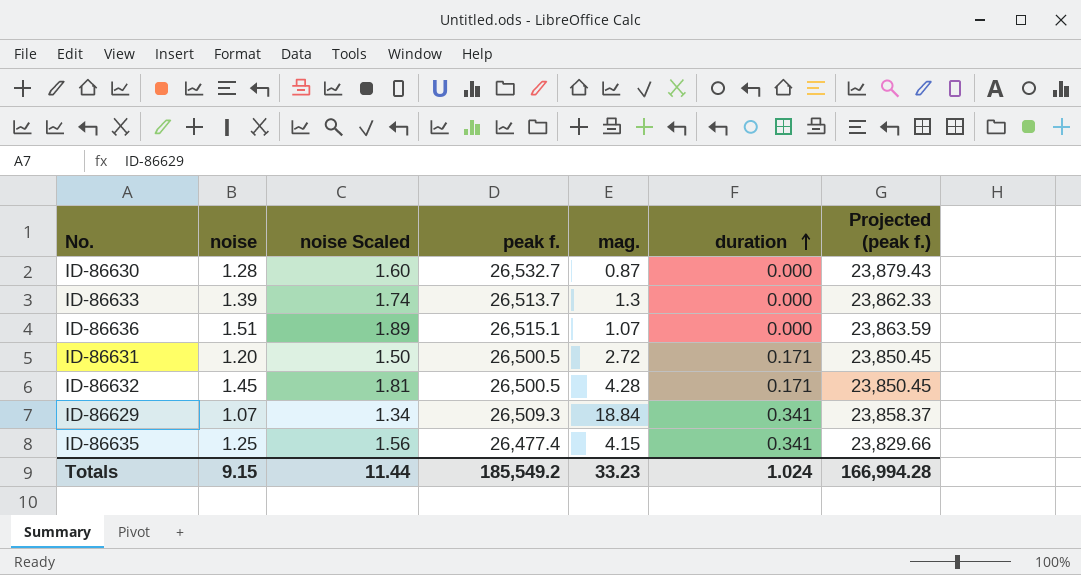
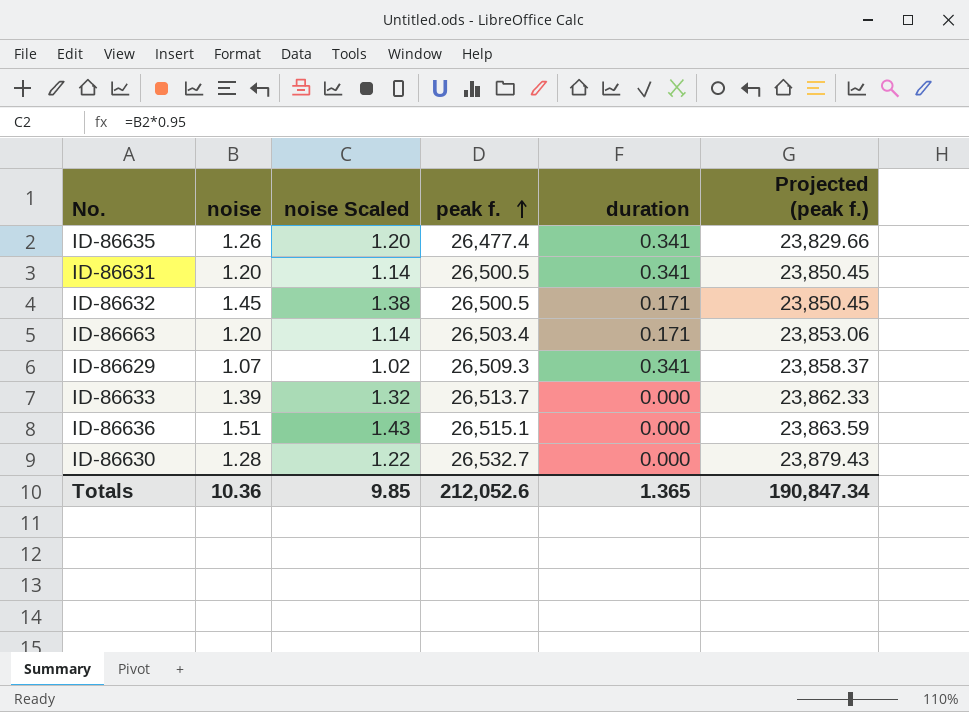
row order: duration ascending -> peak f. ascending
column mag. | position: 5 -> none
column noise Scaled | formula: [noise] * 1.25 -> [noise] * 0.95
ID-86635 | noise: 1.25 -> 1.26
ID-86631 | duration: 0.171 -> 0.341
row ID-86663: none -> 1.20 | 1.14 | 26,503.4 | 0.171 | 23,853.06
Totals | noise: 9.15 -> 10.36
Totals | noise Scaled: 11.44 -> 9.85
Totals | peak f.: 185,549.2 -> 212,052.6
Totals | duration: 1.024 -> 1.365
Totals | Projected (peak f.): 166,994.28 -> 190,847.34

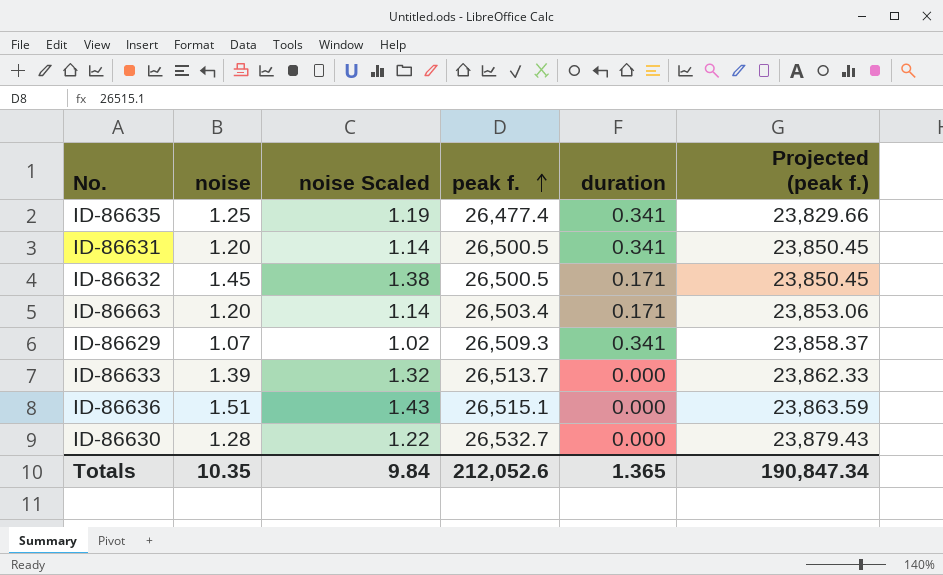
ID-86635 | noise: 1.26 -> 1.25
ID-86635 | noise Scaled: 1.20 -> 1.19
Totals | noise: 10.36 -> 10.35
Totals | noise Scaled: 9.85 -> 9.84

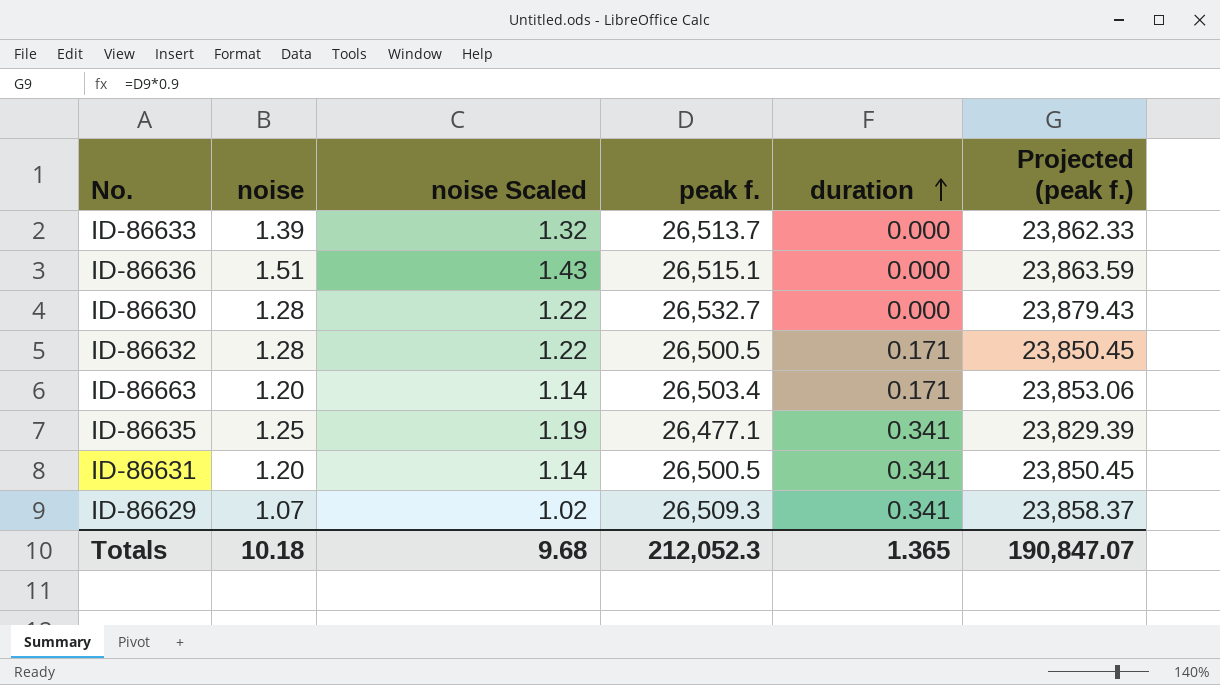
row order: peak f. ascending -> duration ascending
ID-86632 | noise: 1.45 -> 1.28
ID-86632 | noise Scaled: 1.38 -> 1.22
ID-86635 | peak f.: 26,477.4 -> 26,477.1
ID-86635 | Projected (peak f.): 23,829.66 -> 23,829.39
Totals | noise: 10.35 -> 10.18
Totals | noise Scaled: 9.84 -> 9.68
Totals | peak f.: 212,052.6 -> 212,052.3
Totals | Projected (peak f.): 190,847.34 -> 190,847.07

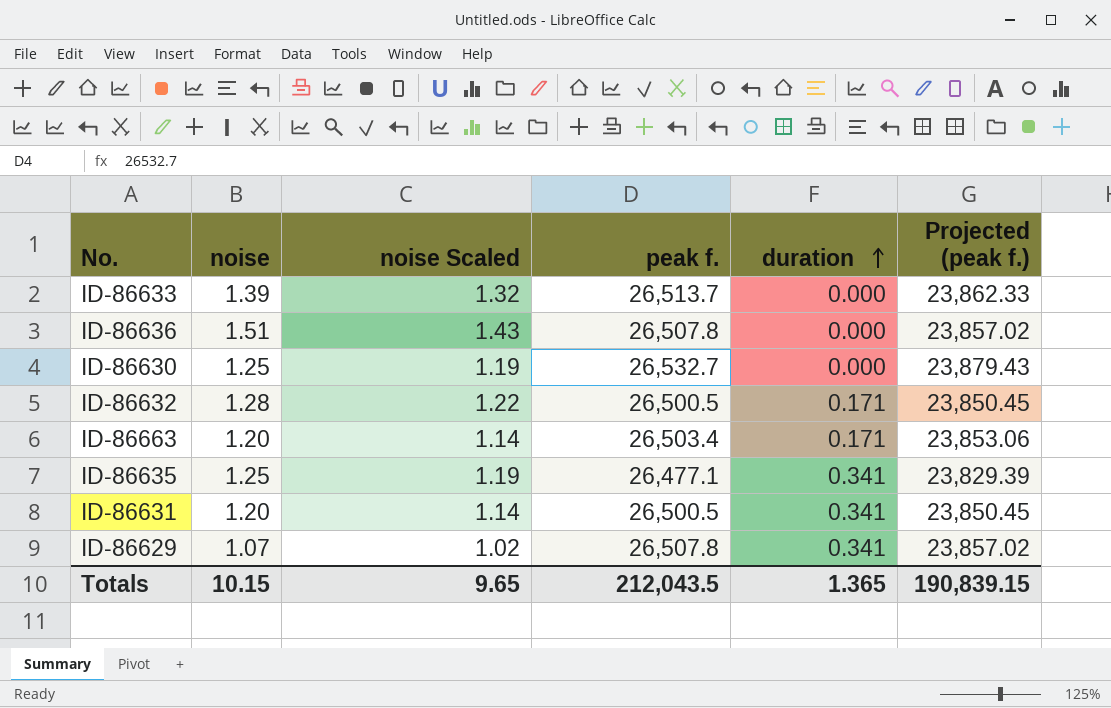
ID-86636 | peak f.: 26,515.1 -> 26,507.8
ID-86636 | Projected (peak f.): 23,863.59 -> 23,857.02
ID-86630 | noise: 1.28 -> 1.25
ID-86630 | noise Scaled: 1.22 -> 1.19
ID-86629 | peak f.: 26,509.3 -> 26,507.8
ID-86629 | Projected (peak f.): 23,858.37 -> 23,857.02
Totals | noise: 10.18 -> 10.15
Totals | noise Scaled: 9.68 -> 9.65
Totals | peak f.: 212,052.3 -> 212,043.5
Totals | Projected (peak f.): 190,847.07 -> 190,839.15

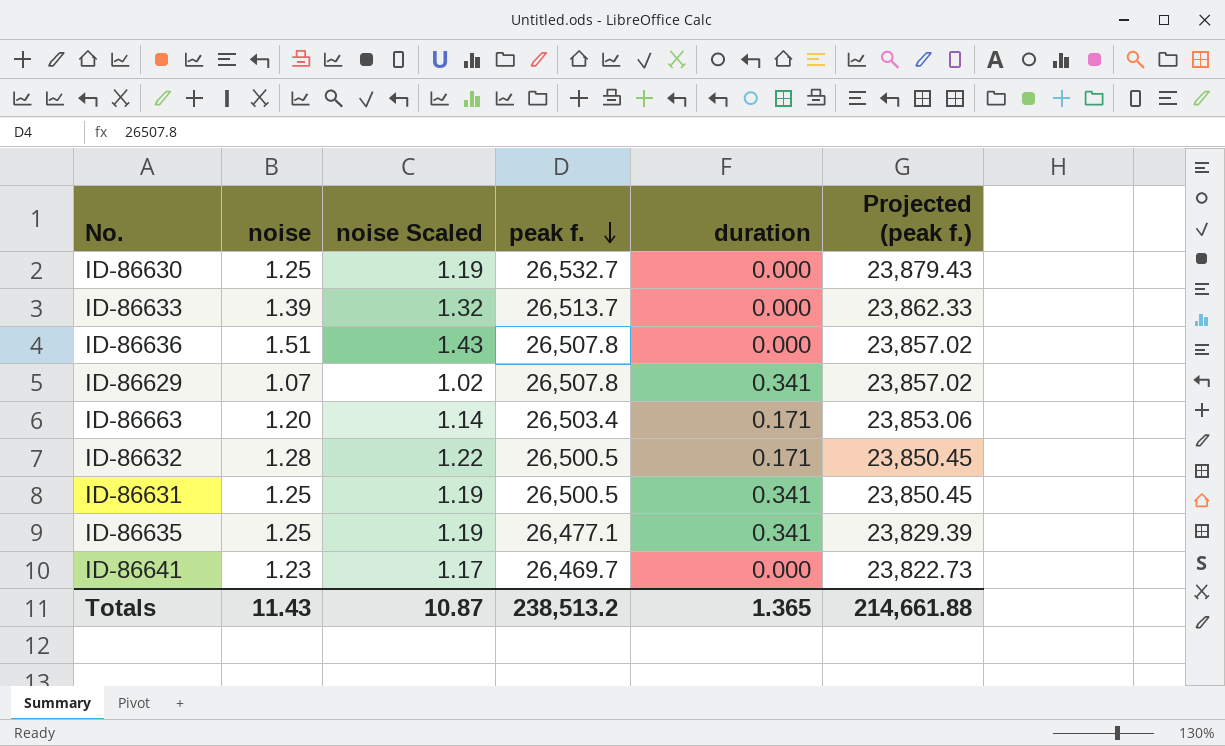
row order: duration ascending -> peak f. descending
ID-86631 | noise: 1.20 -> 1.25
ID-86631 | noise Scaled: 1.14 -> 1.19
row ID-86641: none -> 1.23 | 1.17 | 26,469.7 | 0.000 | 23,822.73
Totals | noise: 10.15 -> 11.43
Totals | noise Scaled: 9.65 -> 10.87
Totals | peak f.: 212,043.5 -> 238,513.2
Totals | Projected (peak f.): 190,839.15 -> 214,661.88

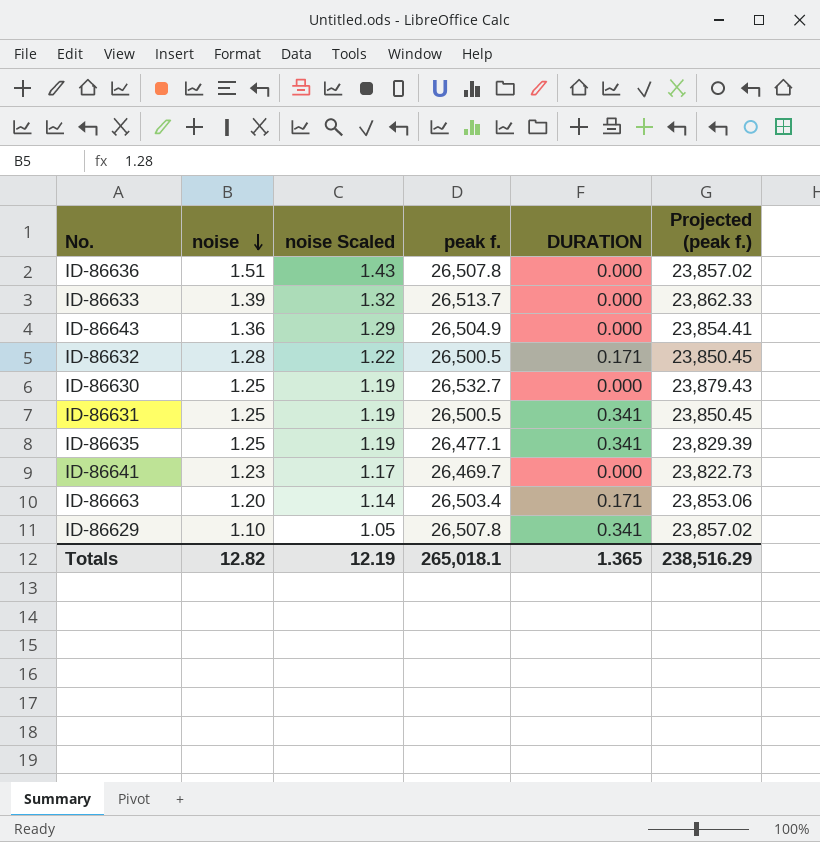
row order: peak f. descending -> noise descending
column name: duration -> DURATION
row ID-86643: none -> 1.36 | 1.29 | 26,504.9 | 0.000 | 23,854.41
ID-86629 | noise: 1.07 -> 1.10
ID-86629 | noise Scaled: 1.02 -> 1.05
Totals | noise: 11.43 -> 12.82
Totals | noise Scaled: 10.87 -> 12.19
Totals | peak f.: 238,513.2 -> 265,018.1
Totals | Projected (peak f.): 214,661.88 -> 238,516.29

